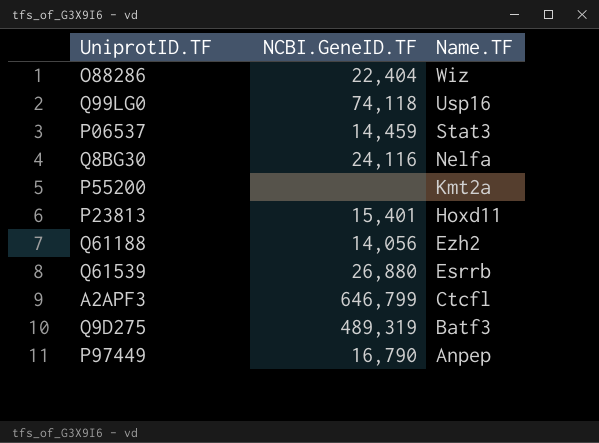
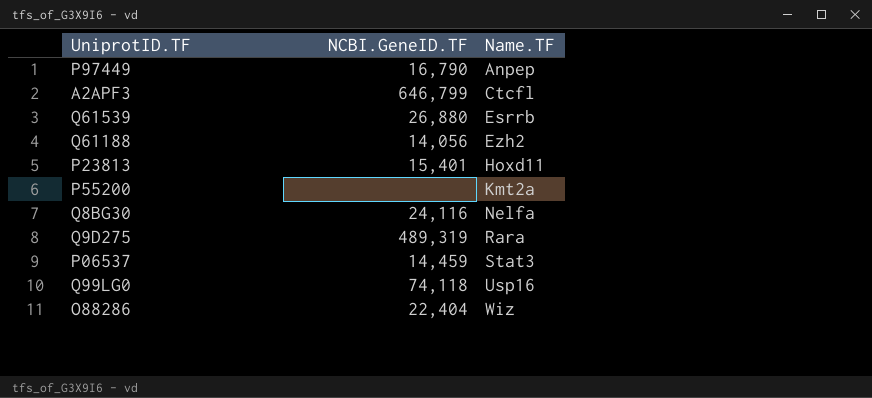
row order: Name.TF descending -> Name.TF ascending
Q9D275 | Name.TF: Batf3 -> Rara

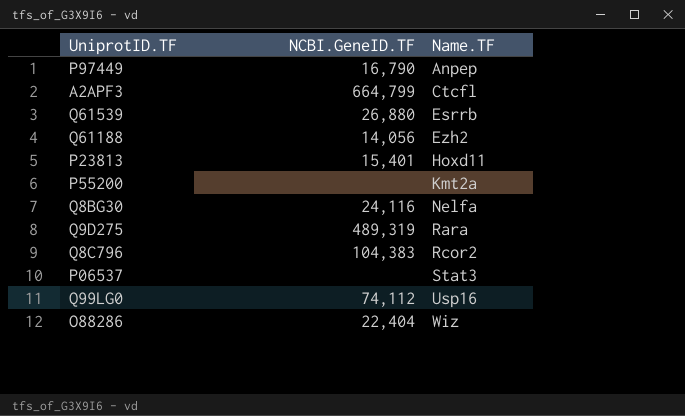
A2APF3 | NCBI.GeneID.TF: 646,799 -> 664,799
row Q8C796: none -> 104,383 | Rcor2
P06537 | NCBI.GeneID.TF: 14,459 -> none
Q99LG0 | NCBI.GeneID.TF: 74,118 -> 74,112

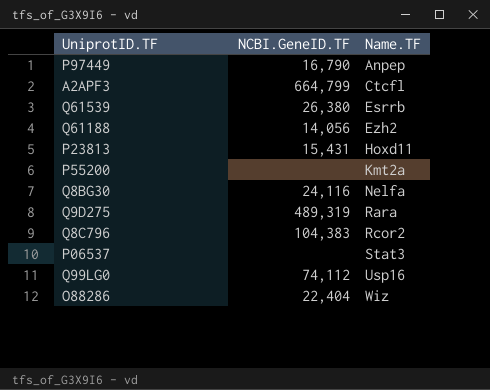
Q61539 | NCBI.GeneID.TF: 26,880 -> 26,380
P23813 | NCBI.GeneID.TF: 15,401 -> 15,431

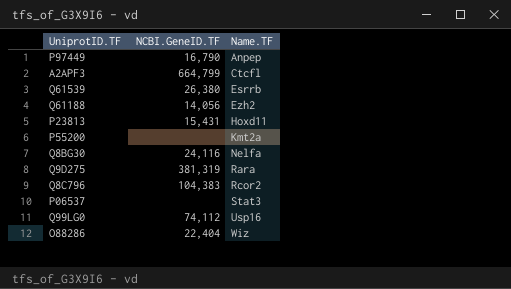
Q9D275 | NCBI.GeneID.TF: 489,319 -> 381,319

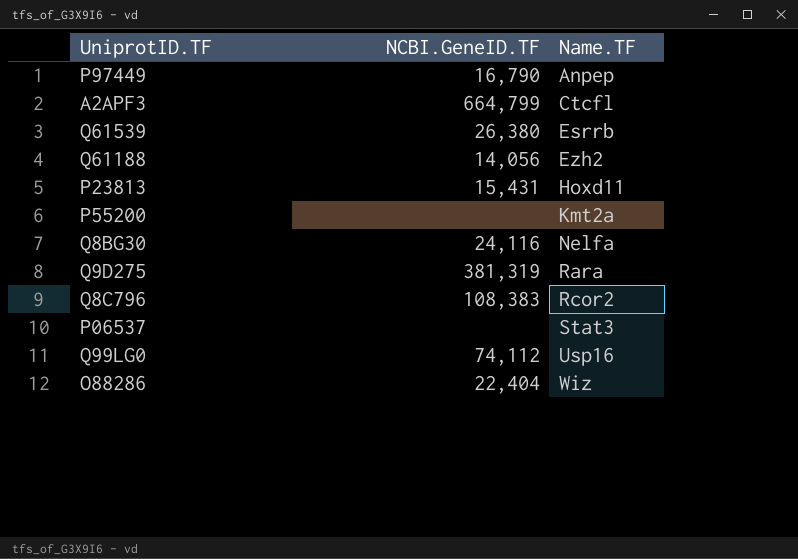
Q8C796 | NCBI.GeneID.TF: 104,383 -> 108,383

